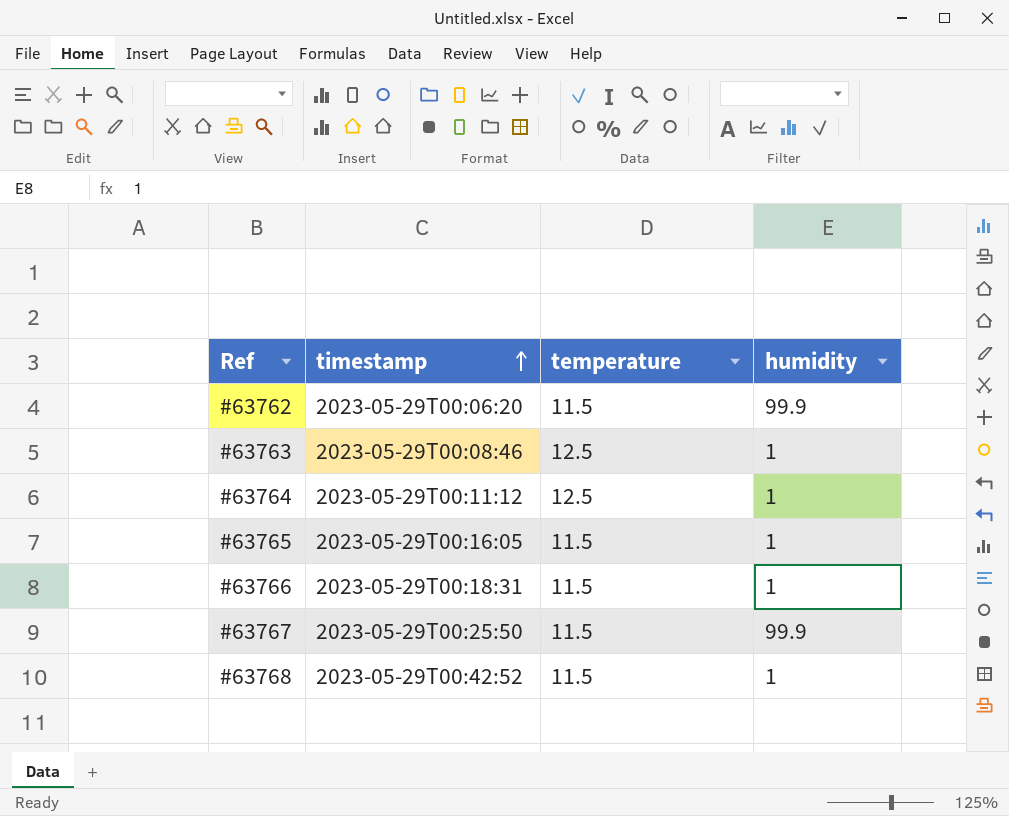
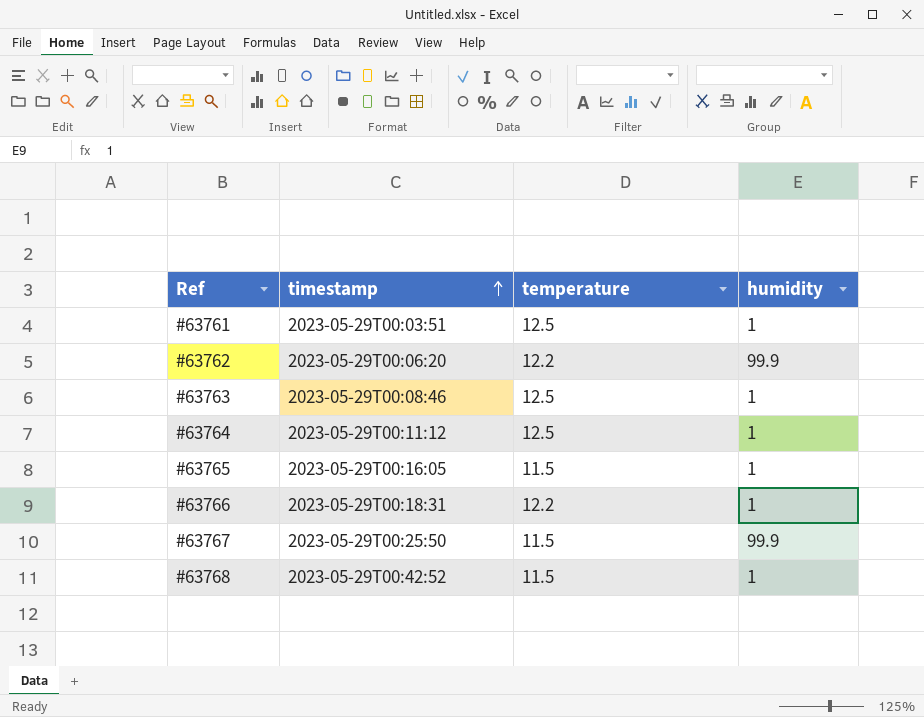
row #63761: none -> 2023-05-29T00:03:51 | 12.5 | 1
#63762 | temperature: 11.5 -> 12.2
#63766 | temperature: 11.5 -> 12.2

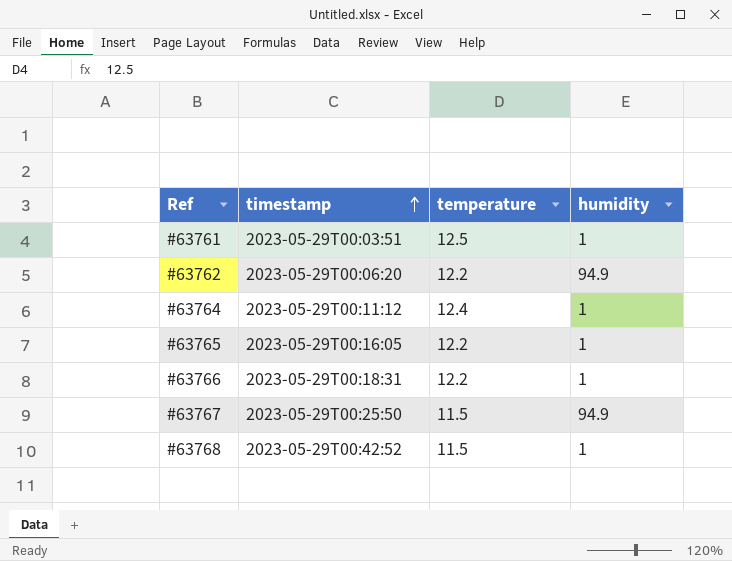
row #63763: 2023-05-29T00:08:46 | 12.5 | 1 -> none
#63762 | humidity: 99.9 -> 94.9
#63764 | temperature: 12.5 -> 12.4
#63765 | temperature: 11.5 -> 12.2
#63767 | humidity: 99.9 -> 94.9

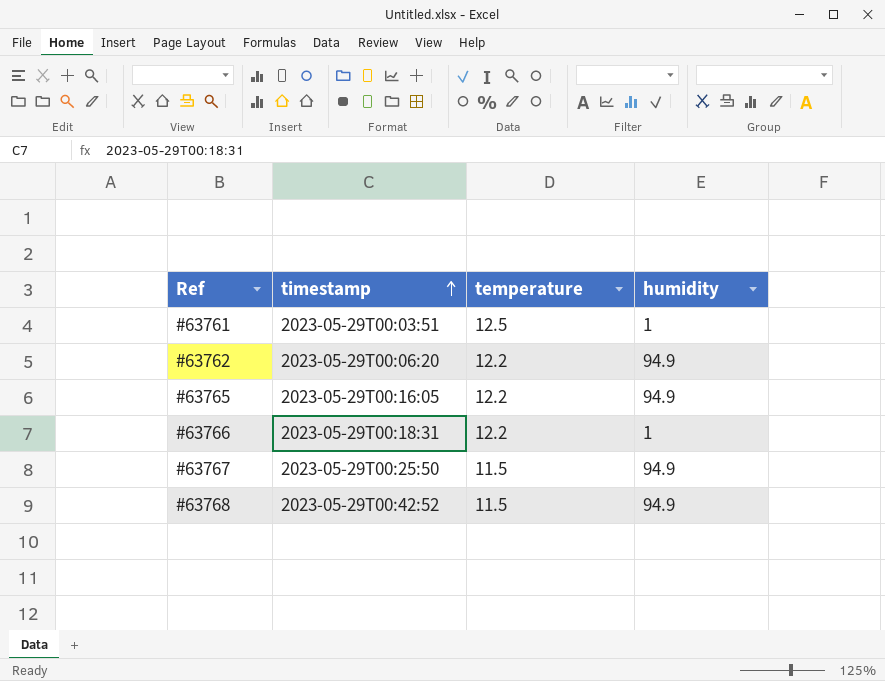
row #63764: 2023-05-29T00:11:12 | 12.4 | 1 -> none
#63765 | humidity: 1 -> 94.9
#63768 | humidity: 1 -> 94.9

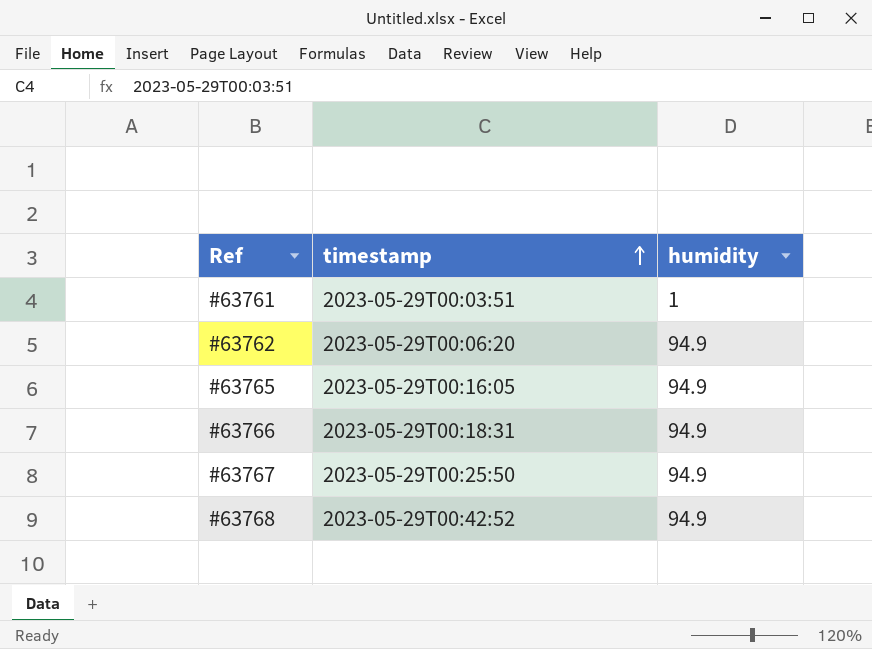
column temperature | position: 3 -> none
#63766 | humidity: 1 -> 94.9

